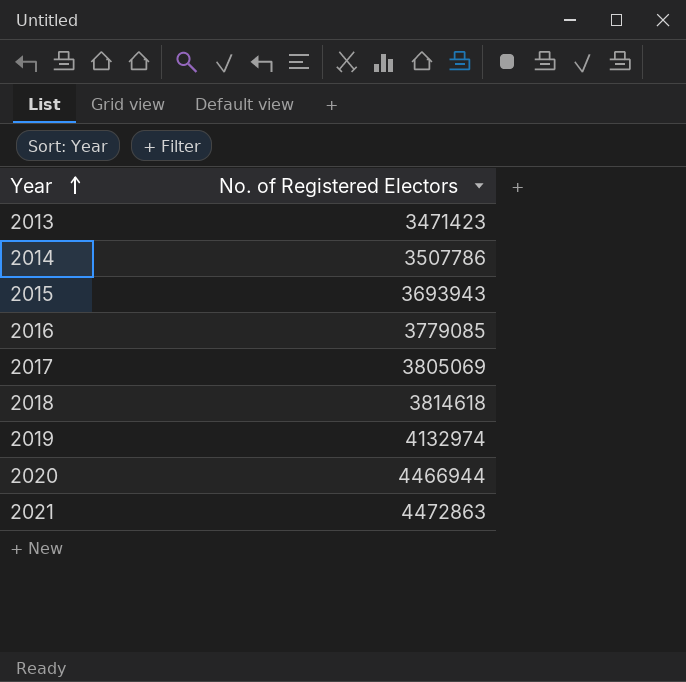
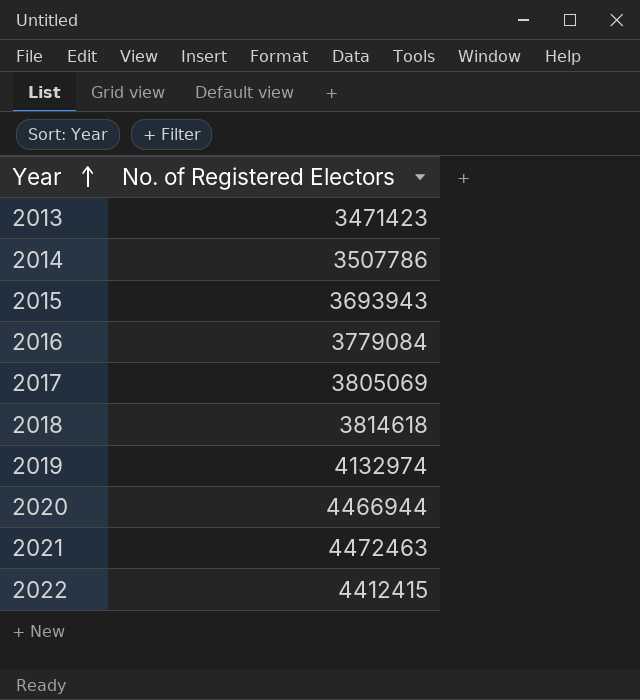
2016 | No. of Registered Electors: 3779085 -> 3779084
2021 | No. of Registered Electors: 4472863 -> 4472463
row 2022: none -> 4412415

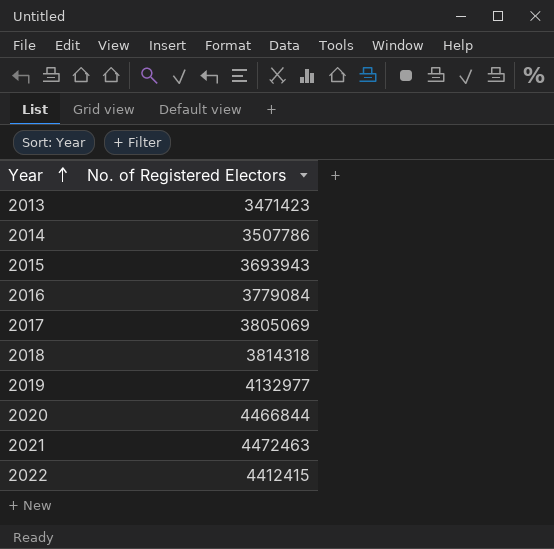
2018 | No. of Registered Electors: 3814618 -> 3814318
2019 | No. of Registered Electors: 4132974 -> 4132977
2020 | No. of Registered Electors: 4466944 -> 4466844

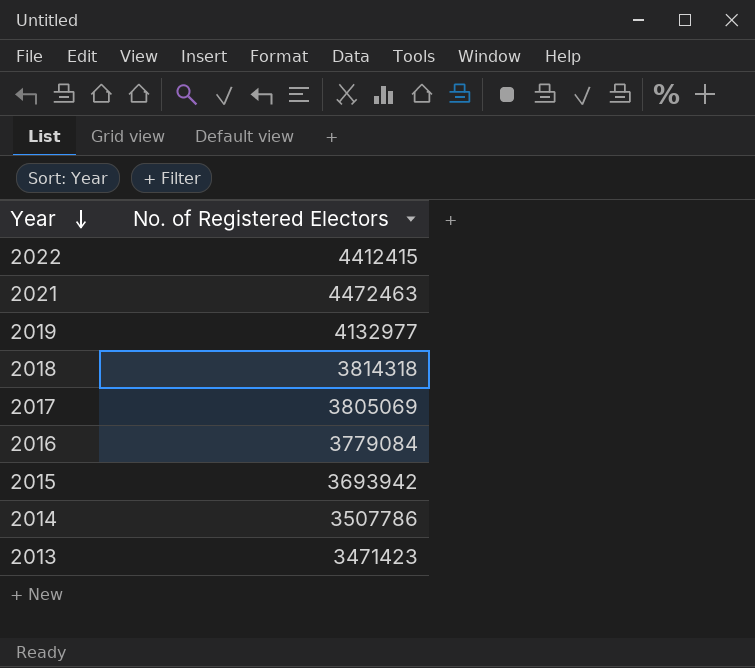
row order: Year ascending -> Year descending
row 2020: 4466844 -> none
2015 | No. of Registered Electors: 3693943 -> 3693942

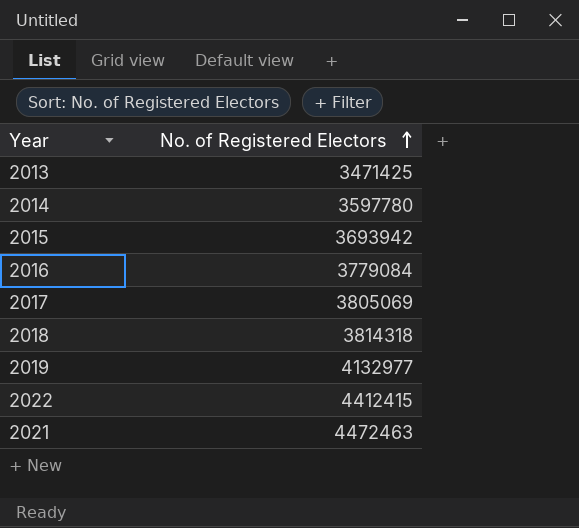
row order: Year descending -> No. of Registered Electors ascending
2013 | No. of Registered Electors: 3471423 -> 3471425
2014 | No. of Registered Electors: 3507786 -> 3597780

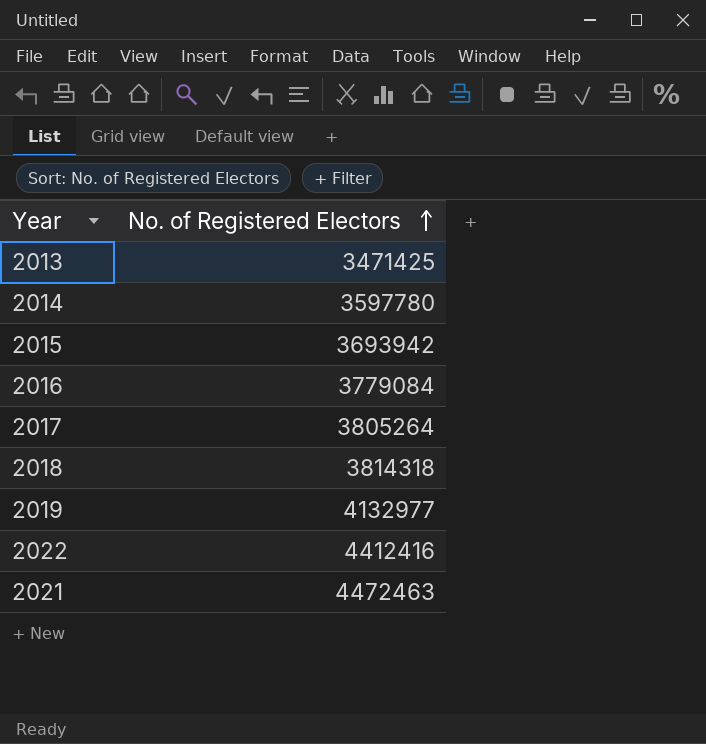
2017 | No. of Registered Electors: 3805069 -> 3805264
2022 | No. of Registered Electors: 4412415 -> 4412416

